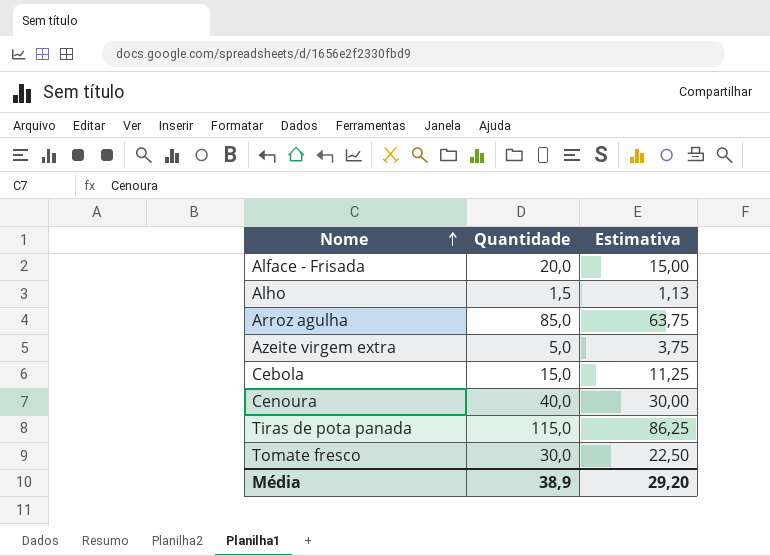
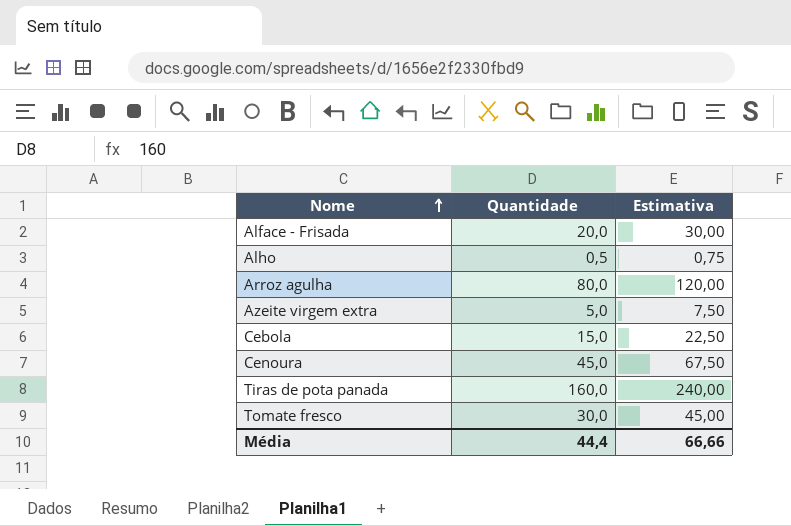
column Estimativa | formula: [Quantidade] * 0,75 -> [Quantidade] * 1,5
Alho | Quantidade: 1,5 -> 0,5
Arroz agulha | Quantidade: 85,0 -> 80,0
Cenoura | Quantidade: 40,0 -> 45,0
Tiras de pota panada | Quantidade: 115,0 -> 160,0
Média | Quantidade: 38,9 -> 44,4
Média | Estimativa: 29,20 -> 66,66

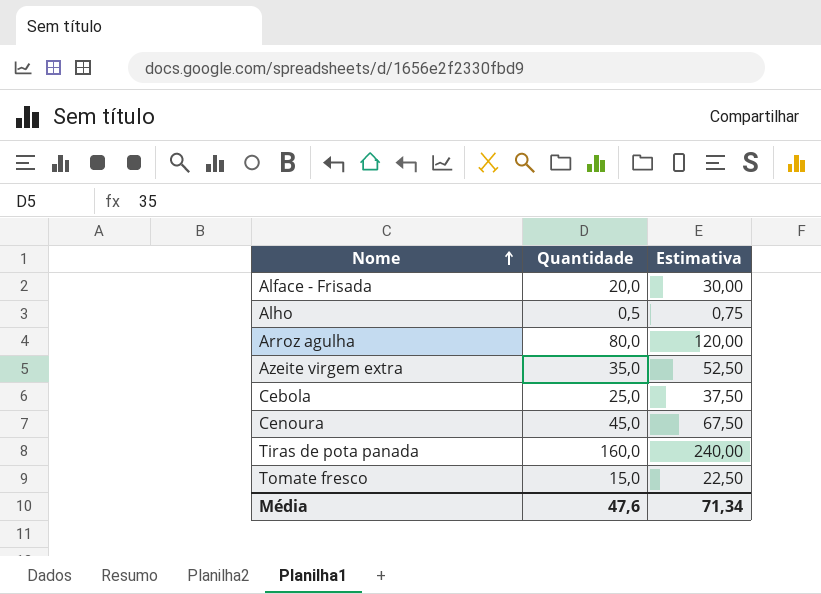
Azeite virgem extra | Quantidade: 5,0 -> 35,0
Azeite virgem extra | Estimativa: 7,50 -> 52,50
Cebola | Quantidade: 15,0 -> 25,0
Cebola | Estimativa: 22,50 -> 37,50
Tomate fresco | Quantidade: 30,0 -> 15,0
Tomate fresco | Estimativa: 45,00 -> 22,50
Média | Quantidade: 44,4 -> 47,6
Média | Estimativa: 66,66 -> 71,34

